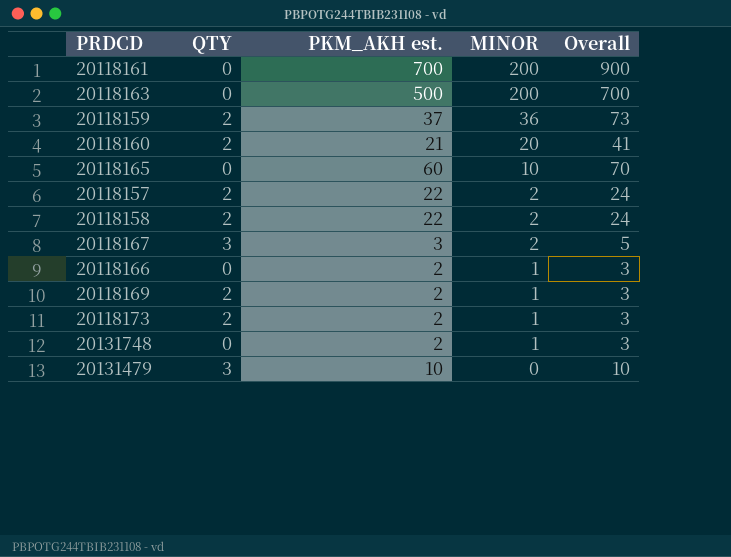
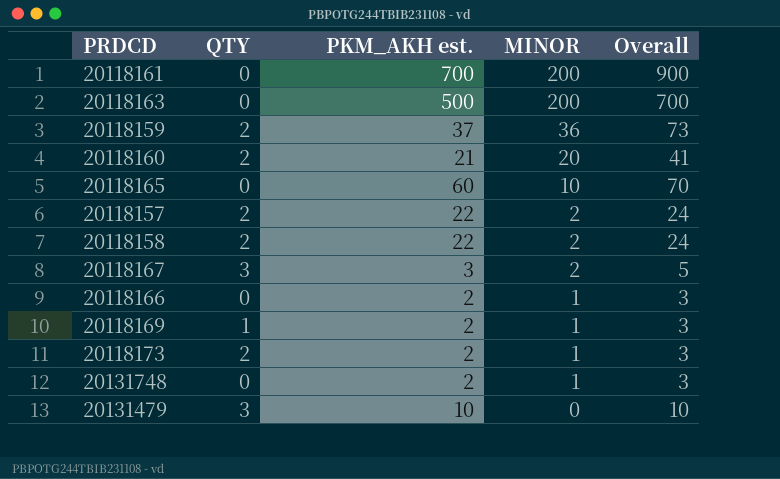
20118169 | QTY: 2 -> 1

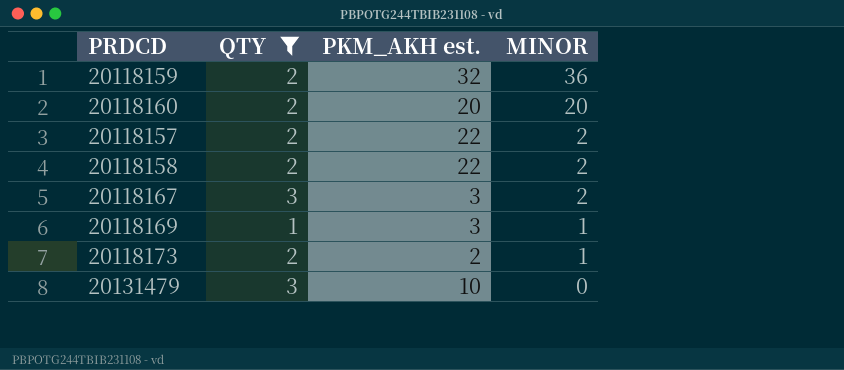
filter: none -> QTY != 0
column Overall | formula: [PKM_AKH est.] + [MINOR] -> none
20118159 | PKM_AKH est.: 37 -> 32
20118160 | PKM_AKH est.: 21 -> 20
20118169 | PKM_AKH est.: 2 -> 3

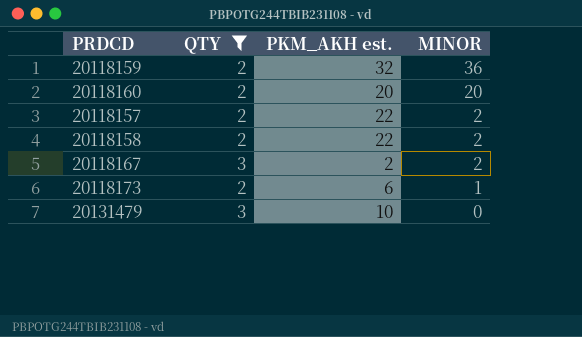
row 20118169: 1 | 3 | 1 -> none
20118167 | PKM_AKH est.: 3 -> 2
20118173 | PKM_AKH est.: 2 -> 6

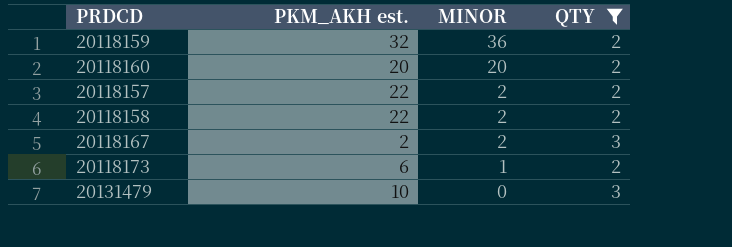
column QTY | position: 2 -> 4

